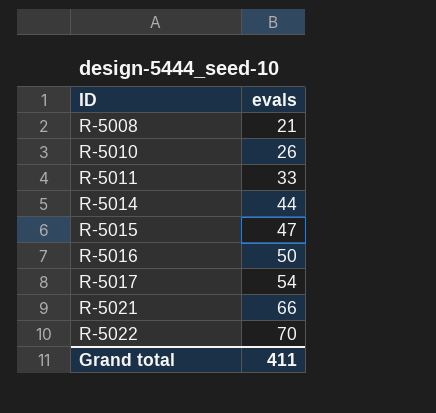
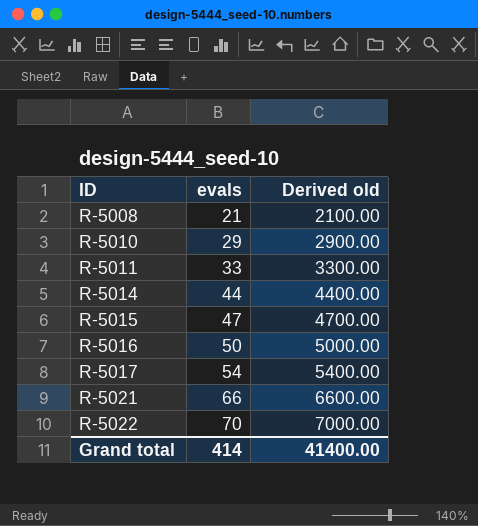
column Derived old | formula: none -> [evals] * 100
R-5010 | evals: 26 -> 29
Grand total | evals: 411 -> 414

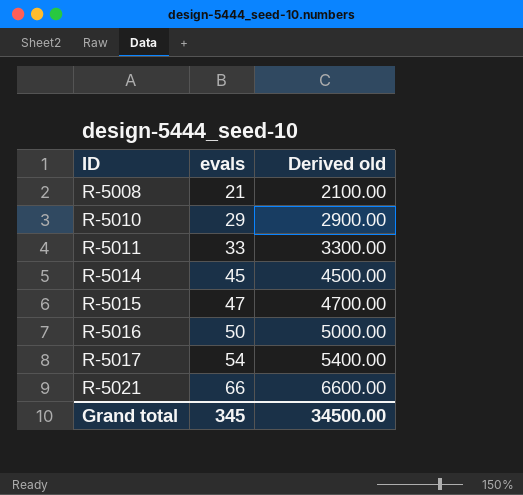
row R-5022: 70 | 7000.00 -> none
R-5014 | evals: 44 -> 45
R-5014 | Derived old: 4400.00 -> 4500.00
Grand total | evals: 414 -> 345
Grand total | Derived old: 41400.00 -> 34500.00

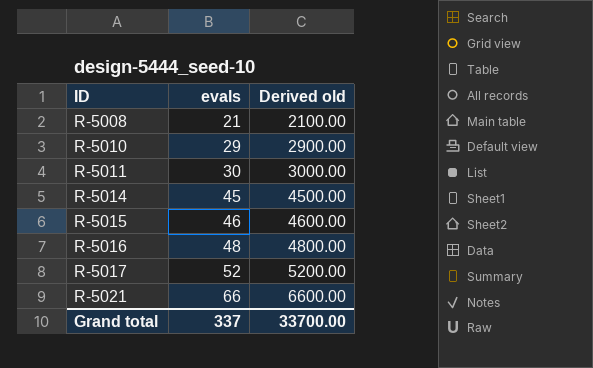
R-5011 | evals: 33 -> 30
R-5011 | Derived old: 3300.00 -> 3000.00
R-5015 | evals: 47 -> 46
R-5015 | Derived old: 4700.00 -> 4600.00
R-5016 | evals: 50 -> 48
R-5016 | Derived old: 5000.00 -> 4800.00
R-5017 | evals: 54 -> 52
R-5017 | Derived old: 5400.00 -> 5200.00
Grand total | evals: 345 -> 337
Grand total | Derived old: 34500.00 -> 33700.00

